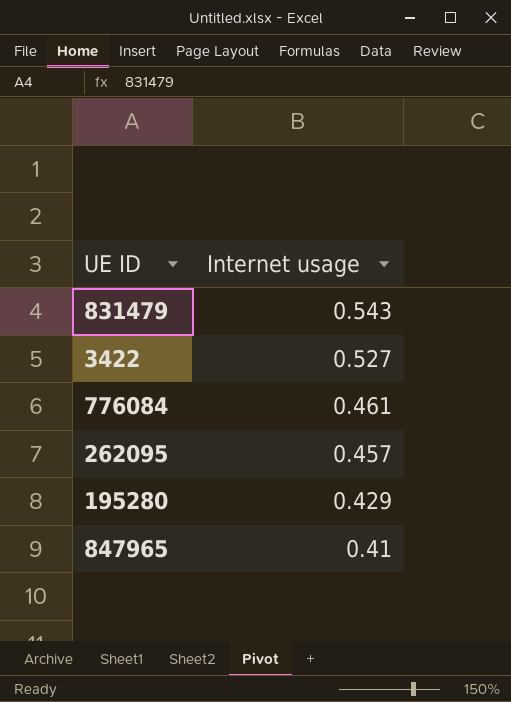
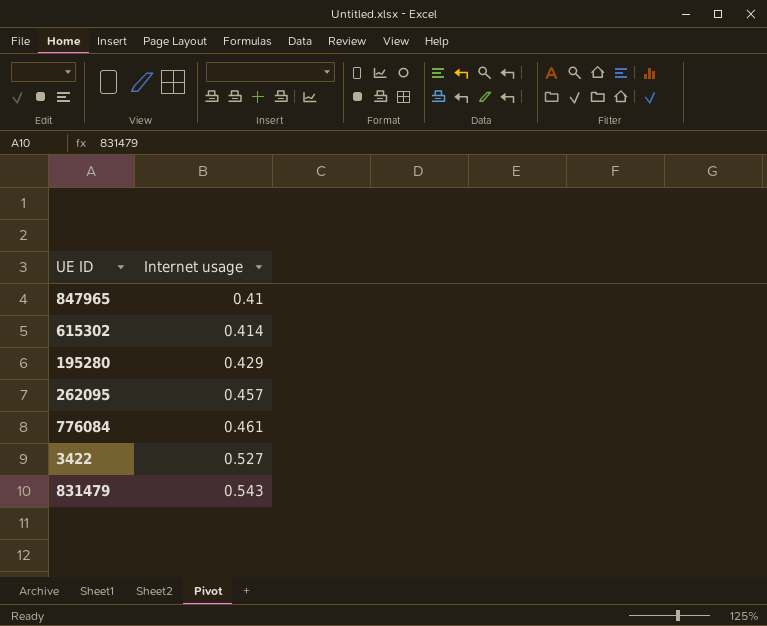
row order: Internet usage descending -> Internet usage ascending
row 615302: none -> 0.414

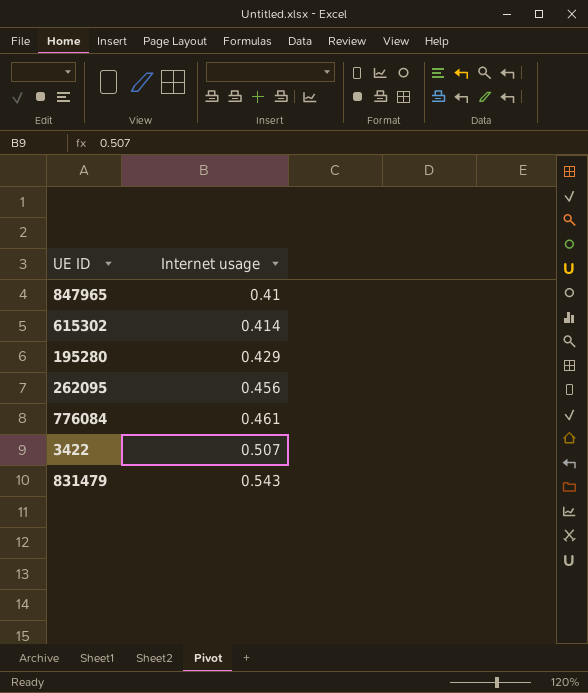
262095 | Internet usage: 0.457 -> 0.456
3422 | Internet usage: 0.527 -> 0.507

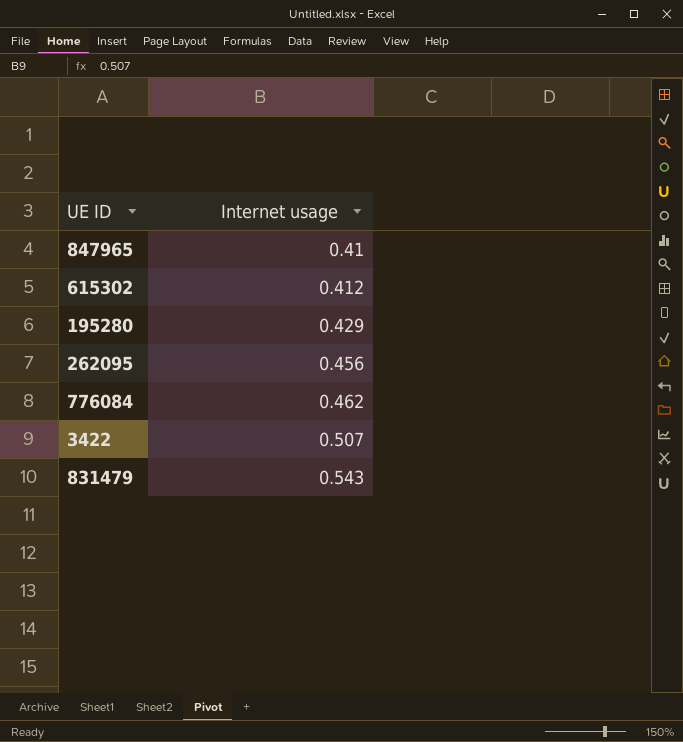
615302 | Internet usage: 0.414 -> 0.412
776084 | Internet usage: 0.461 -> 0.462

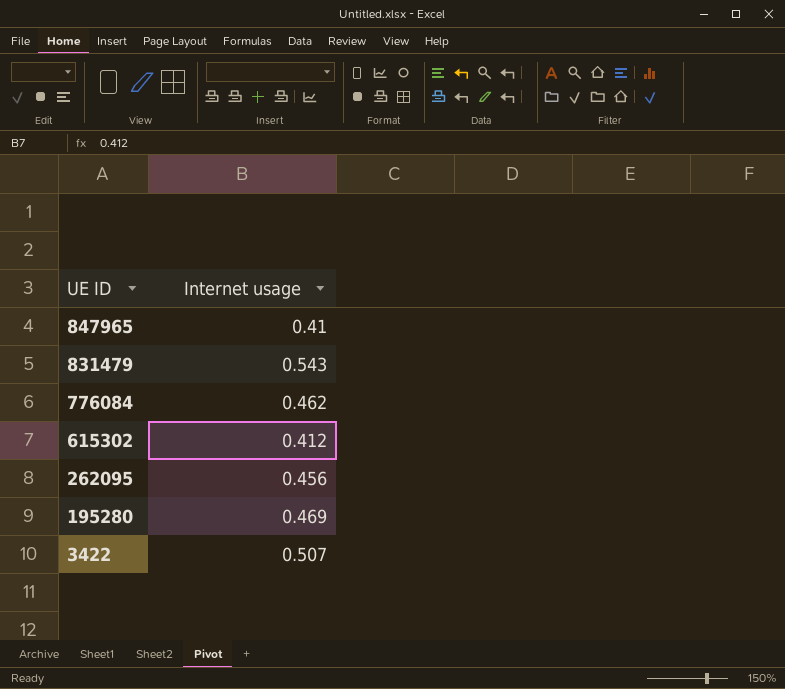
row order: Internet usage ascending -> UE ID descending
195280 | Internet usage: 0.429 -> 0.469

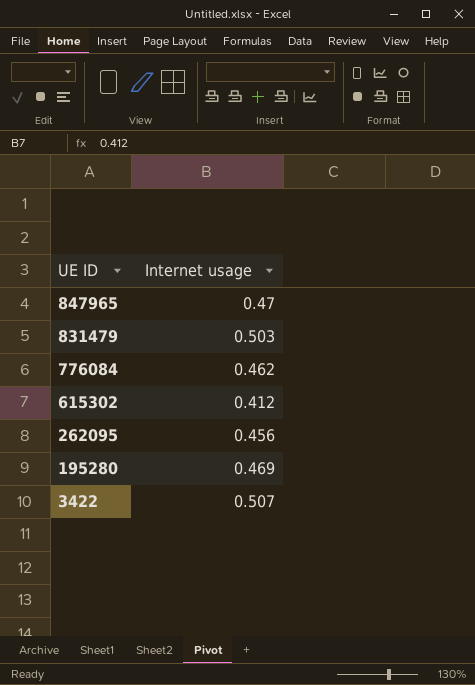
847965 | Internet usage: 0.41 -> 0.47
831479 | Internet usage: 0.543 -> 0.503

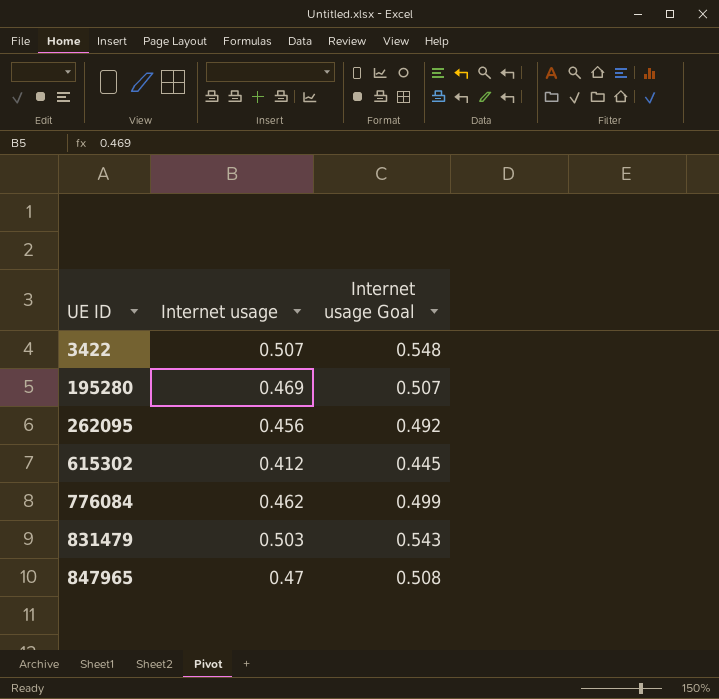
row order: UE ID descending -> UE ID ascending
column Internet usage Goal | formula: none -> [Internet usage] * 1.08

